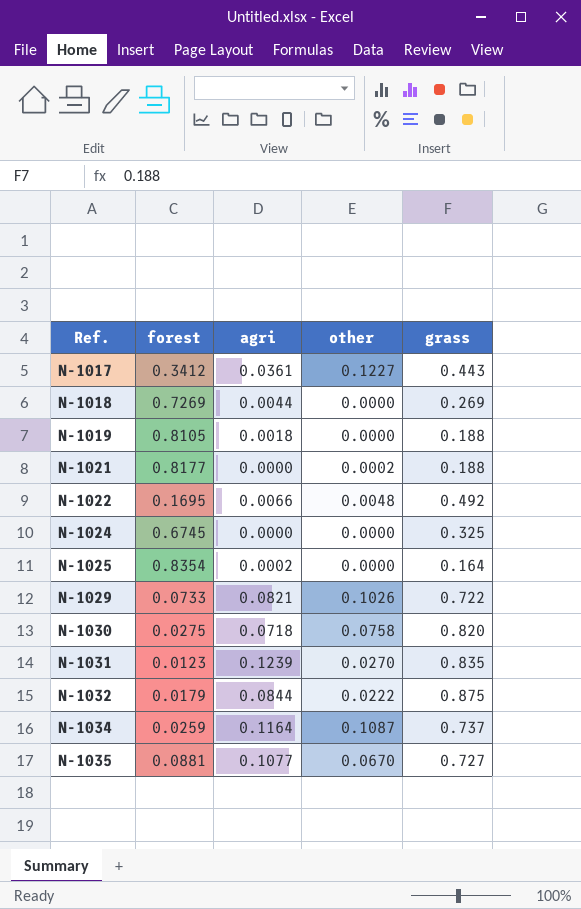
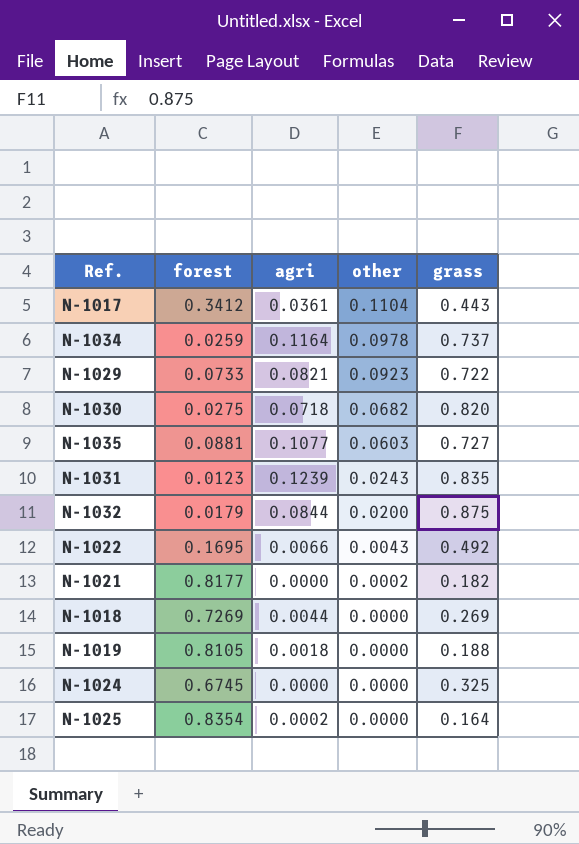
row order: Ref. ascending -> other descending
N-1017 | other: 0.1227 -> 0.1104
N-1034 | other: 0.1087 -> 0.0978
N-1029 | other: 0.1026 -> 0.0923
N-1030 | other: 0.0758 -> 0.0682
N-1035 | other: 0.0670 -> 0.0603
N-1031 | other: 0.0270 -> 0.0243
N-1032 | other: 0.0222 -> 0.0200
N-1022 | other: 0.0048 -> 0.0043
N-1021 | grass: 0.188 -> 0.182

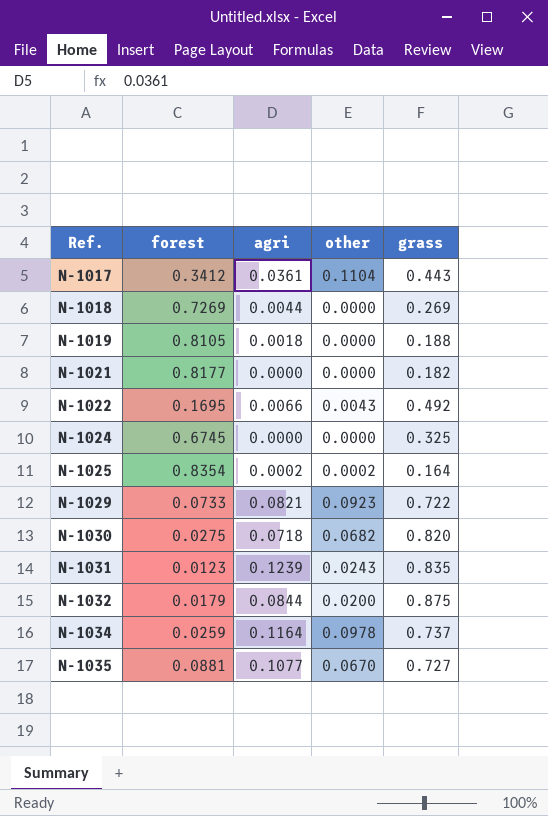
row order: other descending -> Ref. ascending
N-1021 | other: 0.0002 -> 0.0000
N-1025 | other: 0.0000 -> 0.0002
N-1035 | other: 0.0603 -> 0.0670

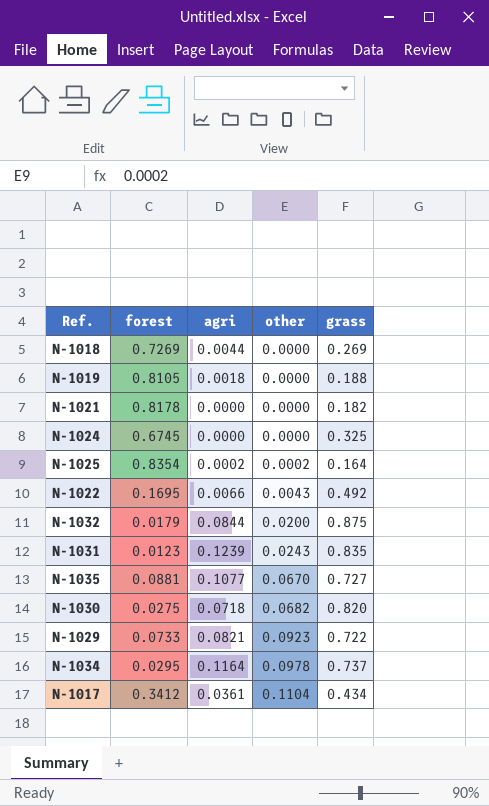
row order: Ref. ascending -> other ascending
N-1021 | forest: 0.8177 -> 0.8178
N-1034 | forest: 0.0259 -> 0.0295
N-1017 | grass: 0.443 -> 0.434

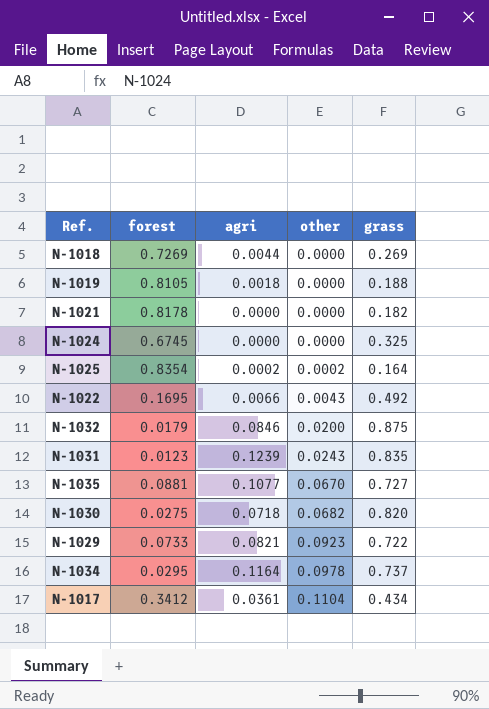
N-1032 | agri: 0.0844 -> 0.0846

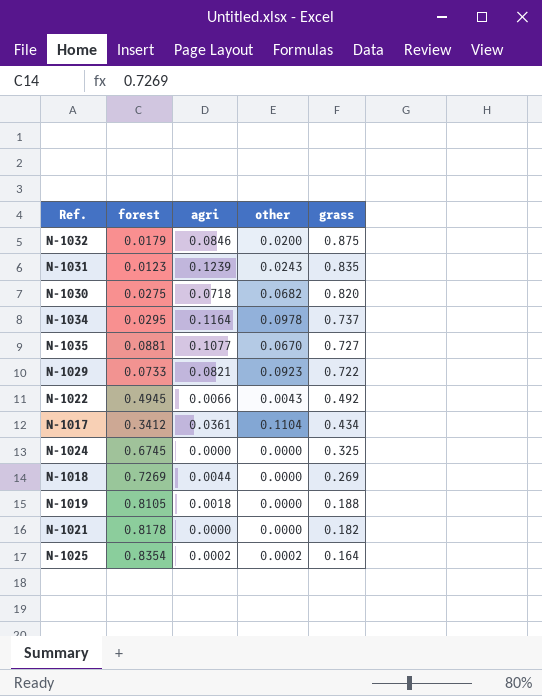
row order: other ascending -> grass descending
N-1022 | forest: 0.1695 -> 0.4945

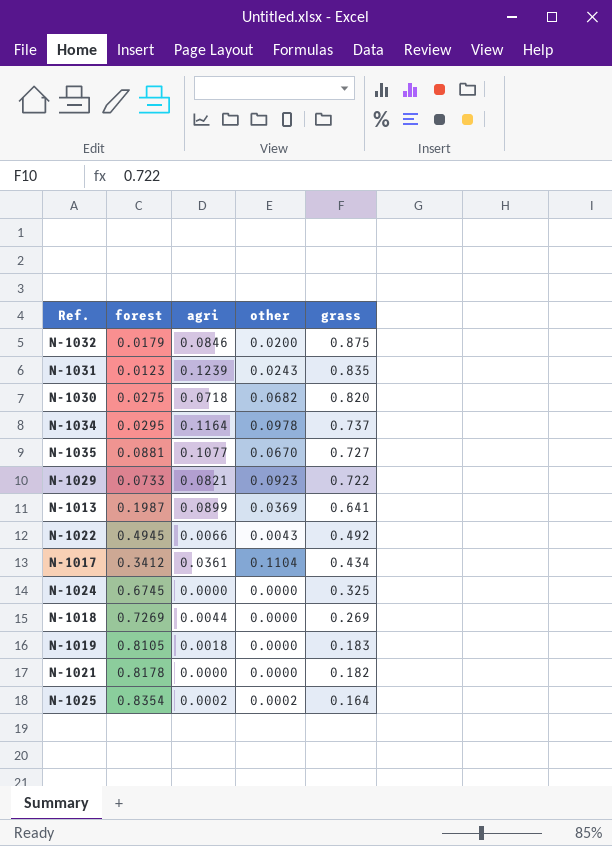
row N-1013: none -> 0.1987 | 0.0899 | 0.0369 | 0.641
N-1019 | grass: 0.188 -> 0.183

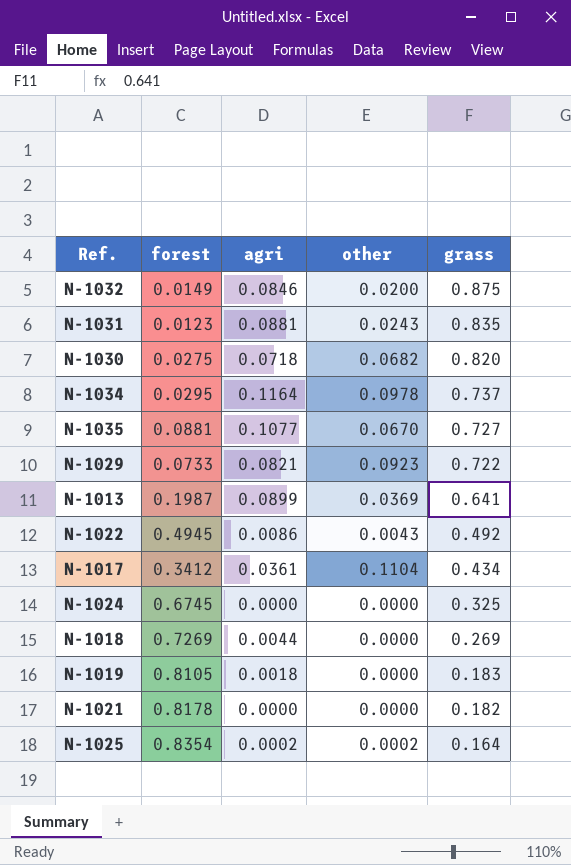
N-1032 | forest: 0.0179 -> 0.0149
N-1031 | agri: 0.1239 -> 0.0881
N-1022 | agri: 0.0066 -> 0.0086

